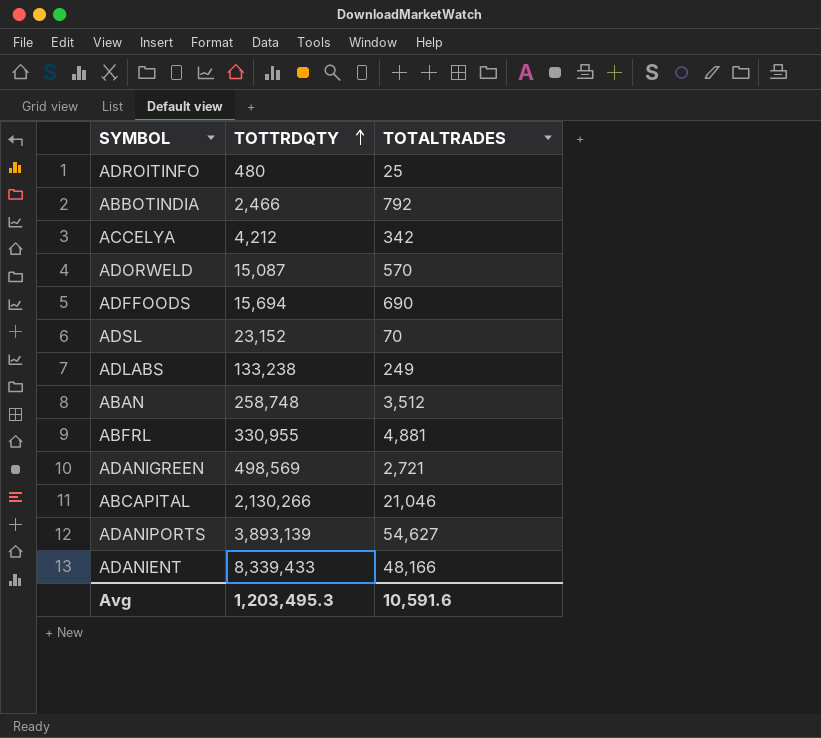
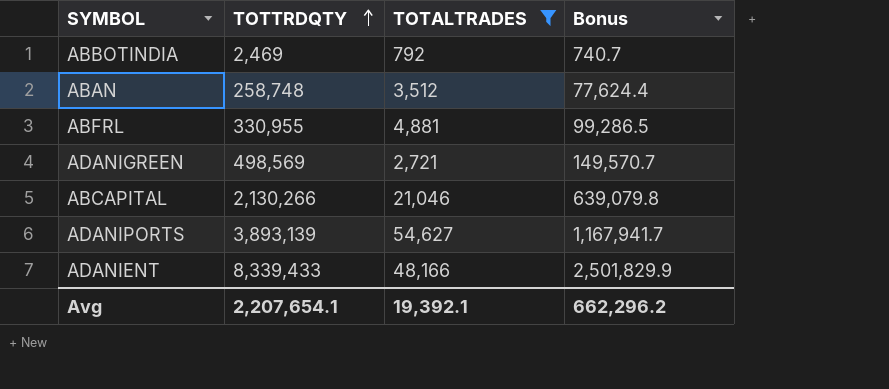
filter: none -> TOTALTRADES >= 792
column Bonus | formula: none -> [TOTTRDQTY] * 0.3
ABBOTINDIA | TOTTRDQTY: 2,466 -> 2,469
Avg | TOTTRDQTY: 1,203,495.3 -> 2,207,654.1
Avg | TOTALTRADES: 10,591.6 -> 19,392.1

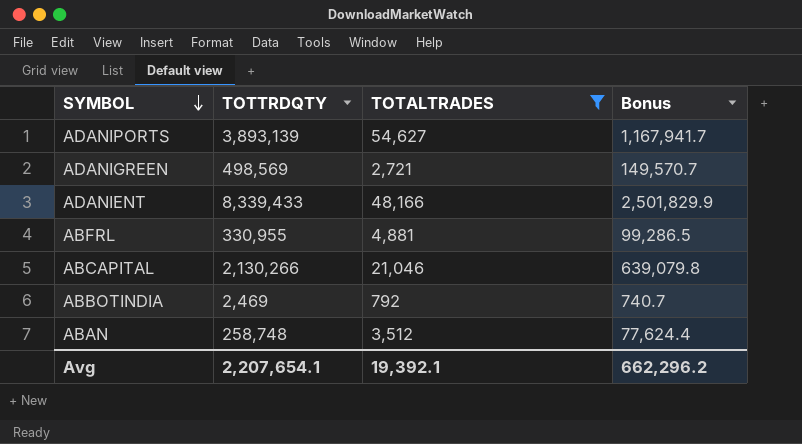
row order: TOTTRDQTY ascending -> SYMBOL descending

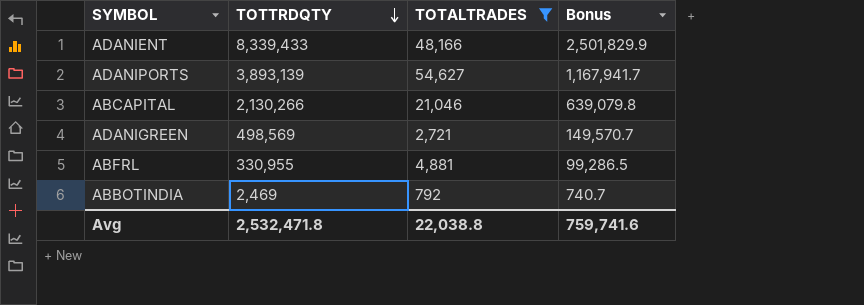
row order: SYMBOL descending -> TOTTRDQTY descending
row ABAN: 258,748 | 3,512 | 77,624.4 -> none
Avg | TOTTRDQTY: 2,207,654.1 -> 2,532,471.8
Avg | TOTALTRADES: 19,392.1 -> 22,038.8
Avg | Bonus: 662,296.2 -> 759,741.6

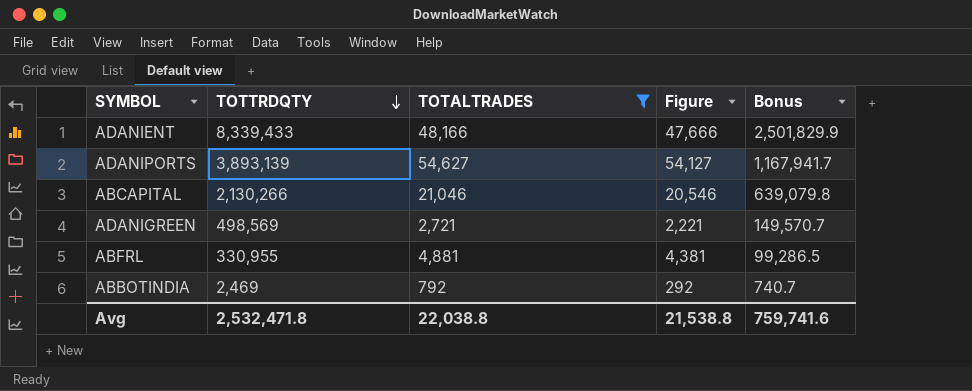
column Figure | formula: none -> [TOTALTRADES] - 500

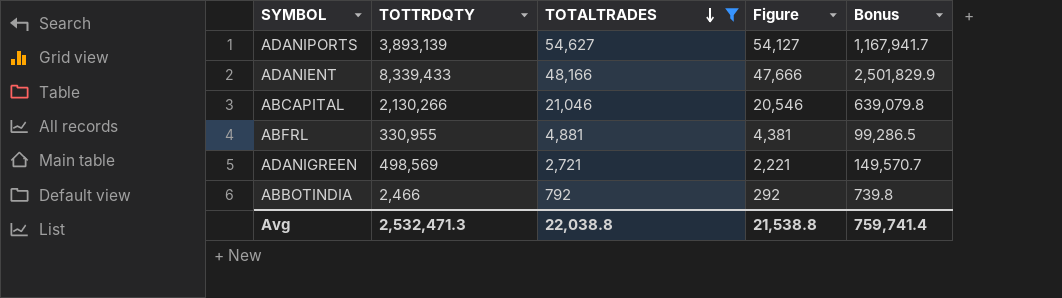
row order: TOTTRDQTY descending -> TOTALTRADES descending
ABBOTINDIA | TOTTRDQTY: 2,469 -> 2,466
ABBOTINDIA | Bonus: 740.7 -> 739.8
Avg | TOTTRDQTY: 2,532,471.8 -> 2,532,471.3
Avg | Bonus: 759,741.6 -> 759,741.4

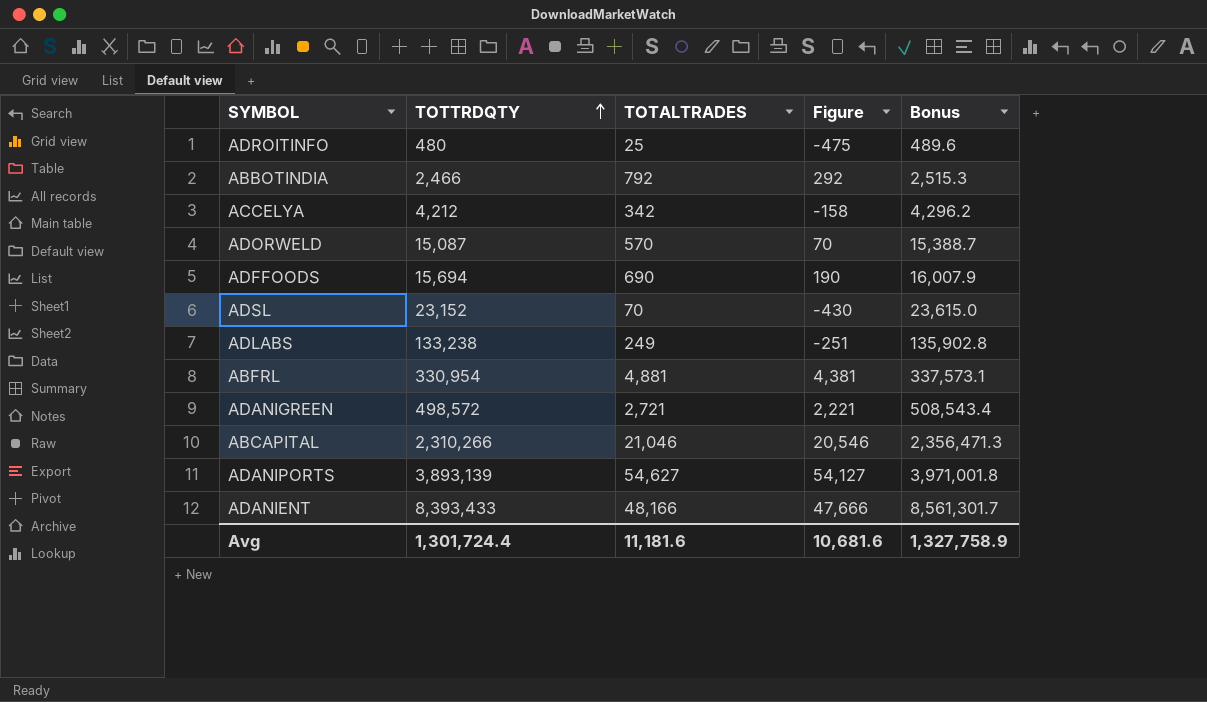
filter: TOTALTRADES >= 792 -> none
row order: TOTALTRADES descending -> TOTTRDQTY ascending
column Bonus | formula: [TOTTRDQTY] * 0.3 -> [TOTTRDQTY] * 1.02
ABFRL | TOTTRDQTY: 330,955 -> 330,954
ADANIGREEN | TOTTRDQTY: 498,569 -> 498,572
ABCAPITAL | TOTTRDQTY: 2,130,266 -> 2,310,266
ADANIENT | TOTTRDQTY: 8,339,433 -> 8,393,433
Avg | TOTTRDQTY: 2,532,471.3 -> 1,301,724.4
Avg | TOTALTRADES: 22,038.8 -> 11,181.6
Avg | Figure: 21,538.8 -> 10,681.6
Avg | Bonus: 759,741.4 -> 1,327,758.9

